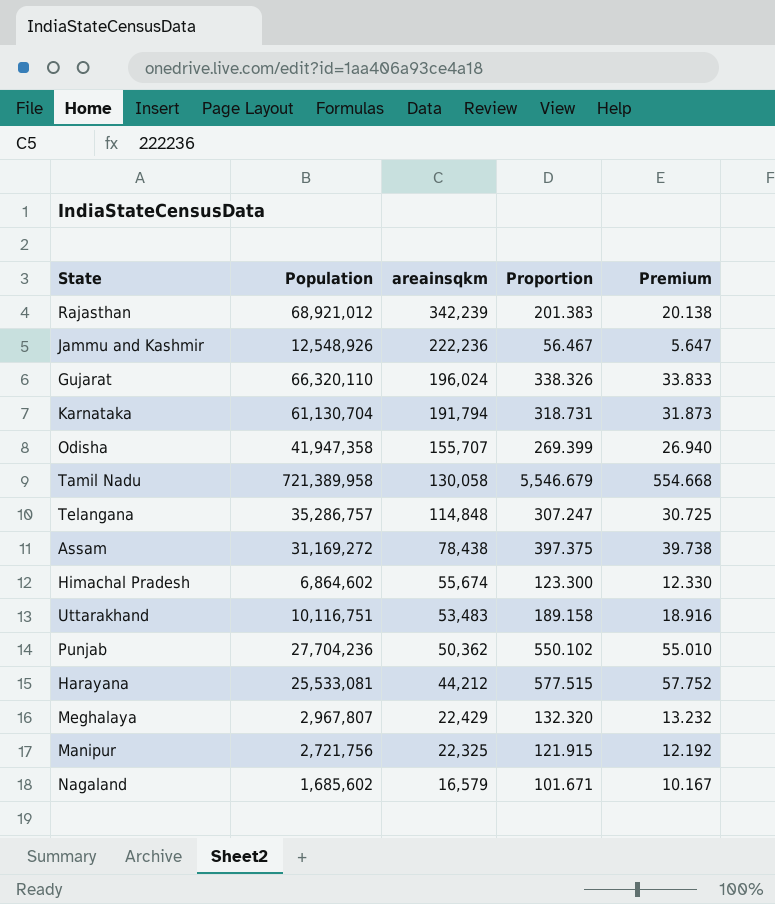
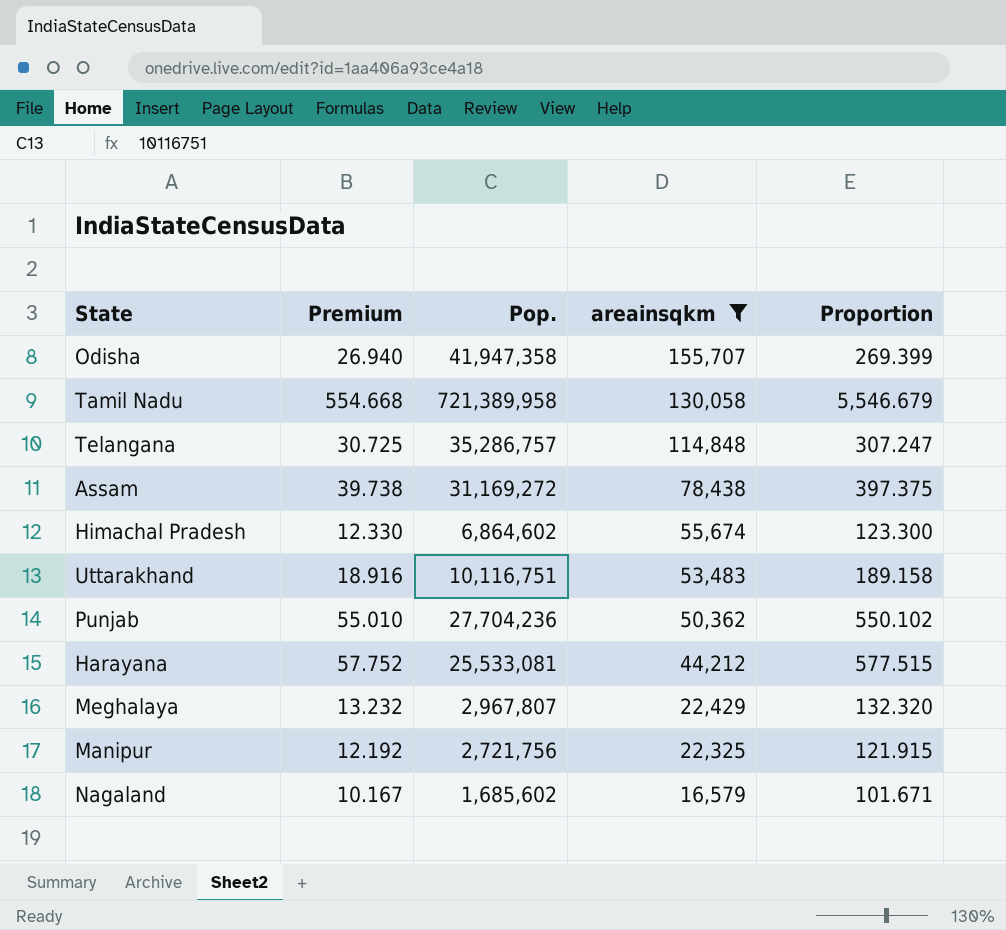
filter: none -> areainsqkm <= 155,707
column Premium | position: 5 -> 2
column name: Population -> Pop.

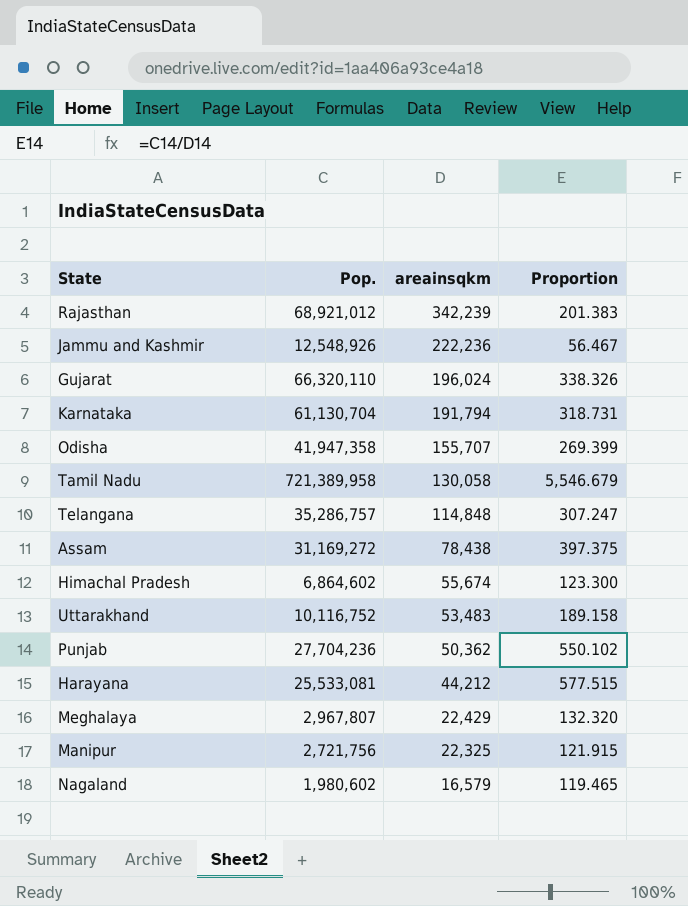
filter: areainsqkm <= 155,707 -> none
column Premium | formula: [Proportion] * 0.1 -> none
Uttarakhand | Pop.: 10,116,751 -> 10,116,752
Nagaland | Pop.: 1,685,602 -> 1,980,602
Nagaland | Proportion: 101.671 -> 119.465

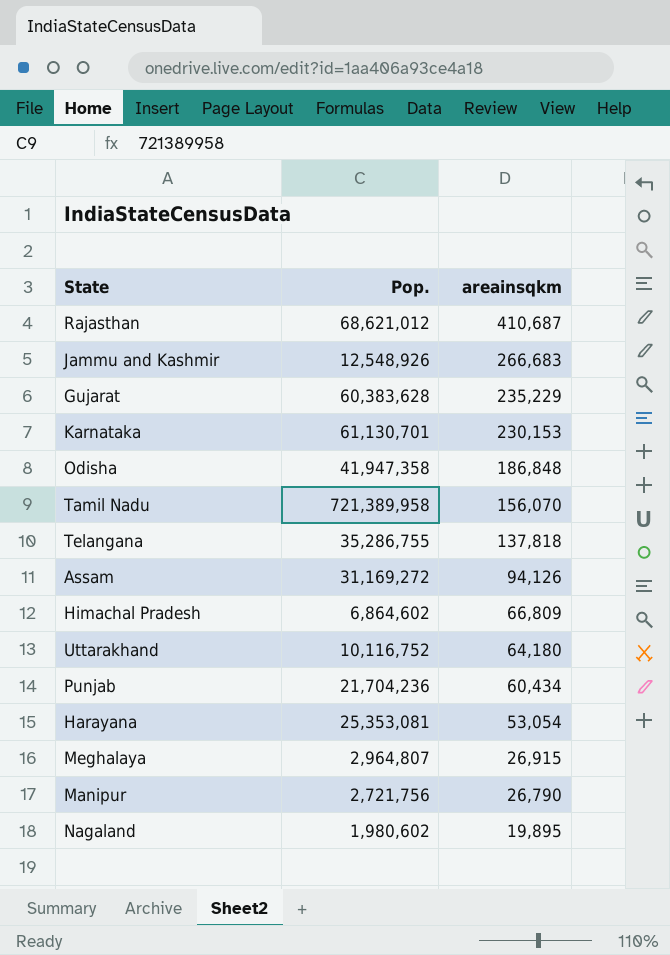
column Proportion | formula: [Pop.] / [areainsqkm] -> none
Rajasthan | Pop.: 68,921,012 -> 68,621,012
Rajasthan | areainsqkm: 342,239 -> 410,687
Jammu and Kashmir | areainsqkm: 222,236 -> 266,683
Gujarat | Pop.: 66,320,110 -> 60,383,628
Gujarat | areainsqkm: 196,024 -> 235,229
Karnataka | Pop.: 61,130,704 -> 61,130,701
Karnataka | areainsqkm: 191,794 -> 230,153
Odisha | areainsqkm: 155,707 -> 186,848
Tamil Nadu | areainsqkm: 130,058 -> 156,070
Telangana | Pop.: 35,286,757 -> 35,286,755
Telangana | areainsqkm: 114,848 -> 137,818
Assam | areainsqkm: 78,438 -> 94,126
Himachal Pradesh | areainsqkm: 55,674 -> 66,809
Uttarakhand | areainsqkm: 53,483 -> 64,180
Punjab | Pop.: 27,704,236 -> 21,704,236
Punjab | areainsqkm: 50,362 -> 60,434
Harayana | Pop.: 25,533,081 -> 25,353,081
Harayana | areainsqkm: 44,212 -> 53,054
Meghalaya | Pop.: 2,967,807 -> 2,964,807
Meghalaya | areainsqkm: 22,429 -> 26,915
Manipur | areainsqkm: 22,325 -> 26,790
Nagaland | areainsqkm: 16,579 -> 19,895

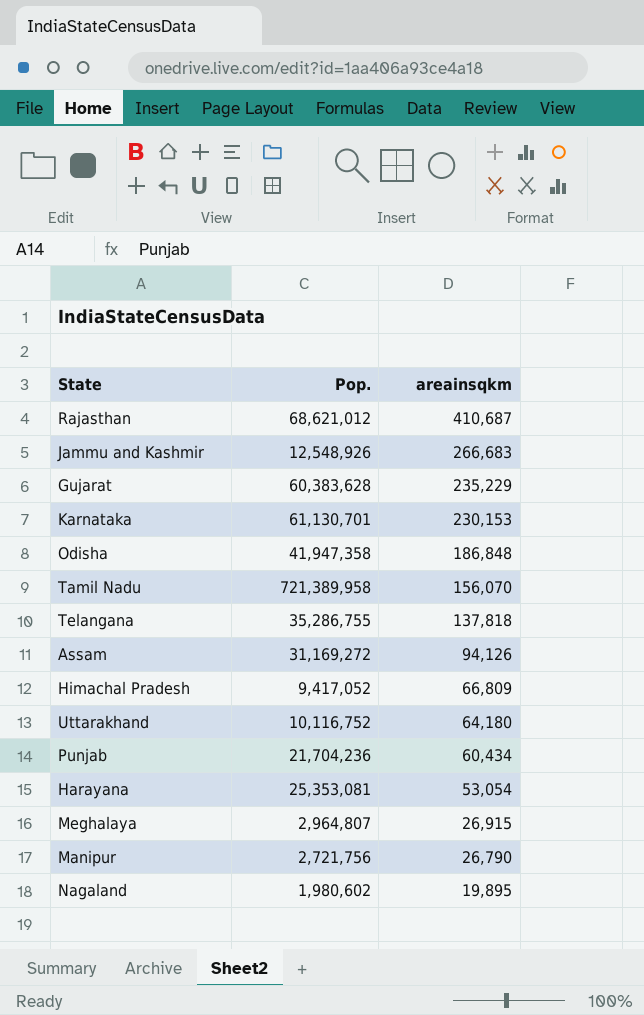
Himachal Pradesh | Pop.: 6,864,602 -> 9,417,052

